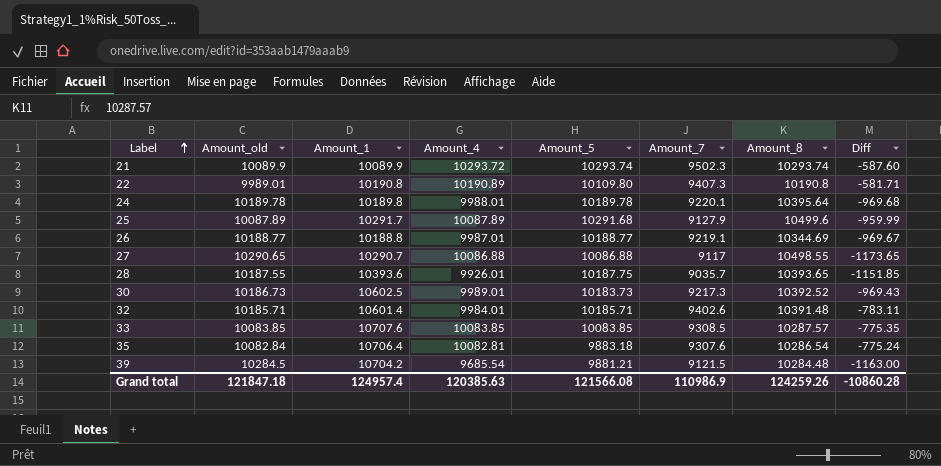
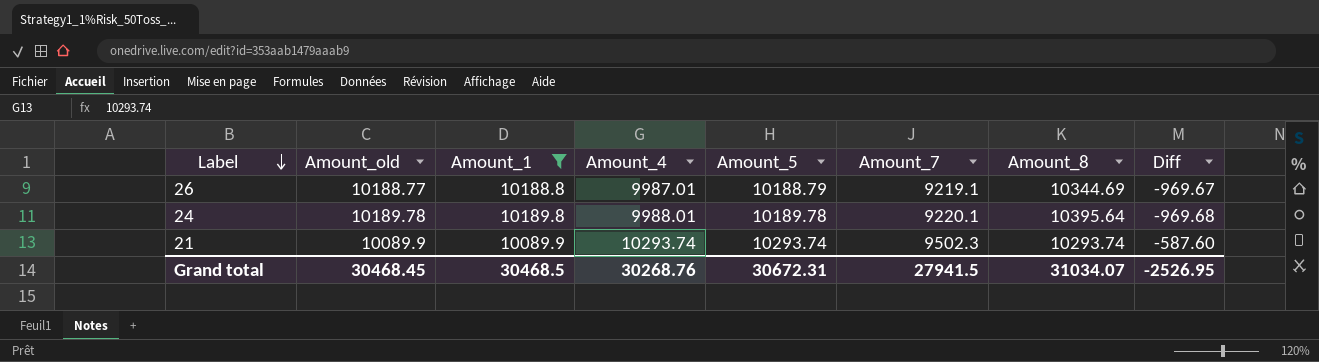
filter: none -> Amount_1 <= 10189.8
row order: Label ascending -> Label descending
26 | Amount_5: 10188.77 -> 10188.79
21 | Amount_4: 10293.72 -> 10293.74
Grand total | Amount_old: 121847.18 -> 30468.45
Grand total | Amount_1: 124957.4 -> 30468.5
Grand total | Amount_4: 120385.63 -> 30268.76
Grand total | Amount_5: 121566.08 -> 30672.31
Grand total | Amount_7: 110986.9 -> 27941.5
Grand total | Amount_8: 124259.26 -> 31034.07
Grand total | Diff: -10860.28 -> -2526.95

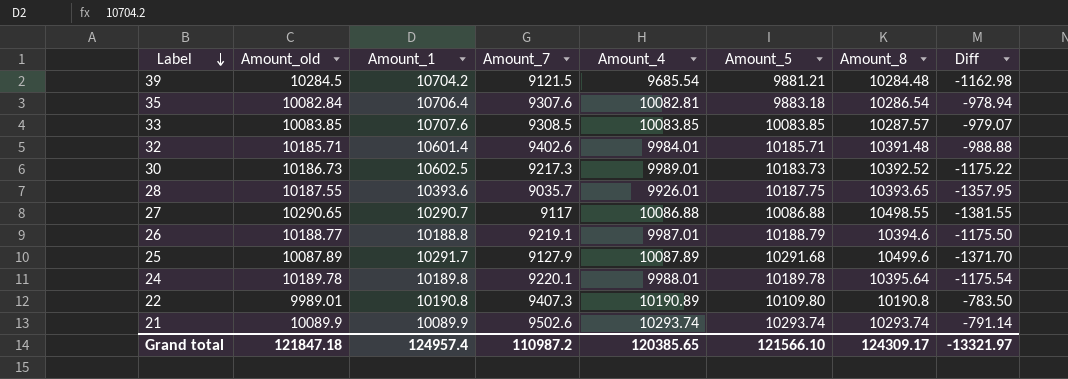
filter: Amount_1 <= 10189.8 -> none
column Amount_7 | position: 6 -> 4
column Diff | formula: [Amount_7] - [Amount_old] -> [Amount_7] - [Amount_8]
26 | Amount_8: 10344.69 -> 10394.6
21 | Amount_7: 9502.3 -> 9502.6
Grand total | Amount_old: 30468.45 -> 121847.18
Grand total | Amount_1: 30468.5 -> 124957.4
Grand total | Amount_7: 27941.5 -> 110987.2
Grand total | Amount_4: 30268.76 -> 120385.65
Grand total | Amount_5: 30672.31 -> 121566.10
Grand total | Amount_8: 31034.07 -> 124309.17
Grand total | Diff: -2526.95 -> -13321.97

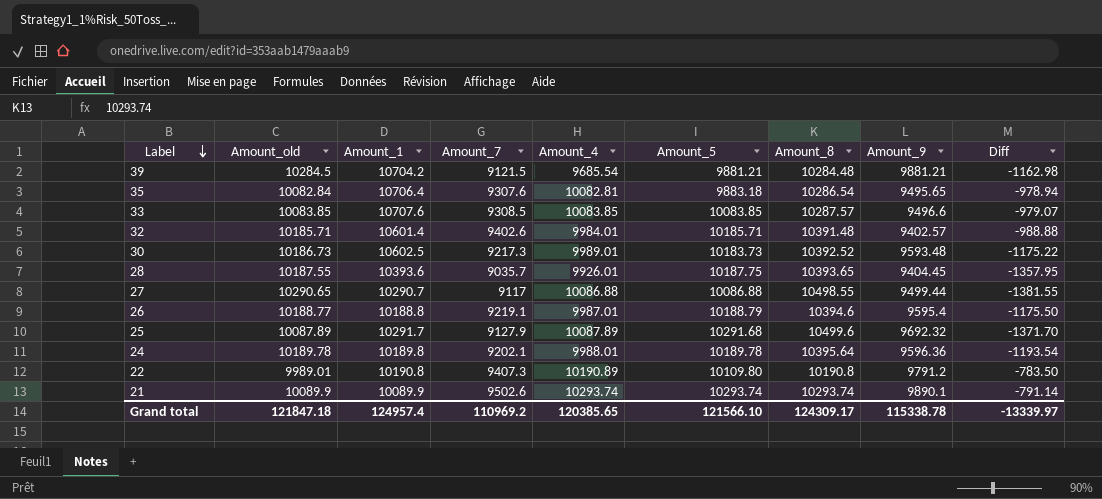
column Amount_9 | position: none -> 8
24 | Amount_7: 9220.1 -> 9202.1
24 | Diff: -1175.54 -> -1193.54
Grand total | Amount_7: 110987.2 -> 110969.2
Grand total | Diff: -13321.97 -> -13339.97

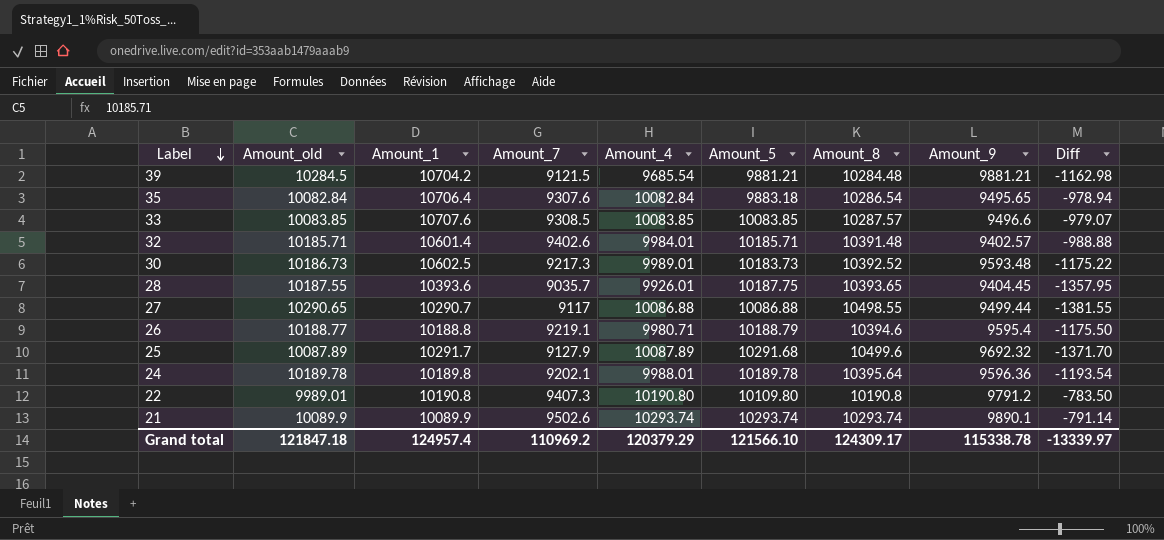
35 | Amount_4: 10082.81 -> 10082.84
26 | Amount_4: 9987.01 -> 9980.71
22 | Amount_4: 10190.89 -> 10190.80
Grand total | Amount_4: 120385.65 -> 120379.29

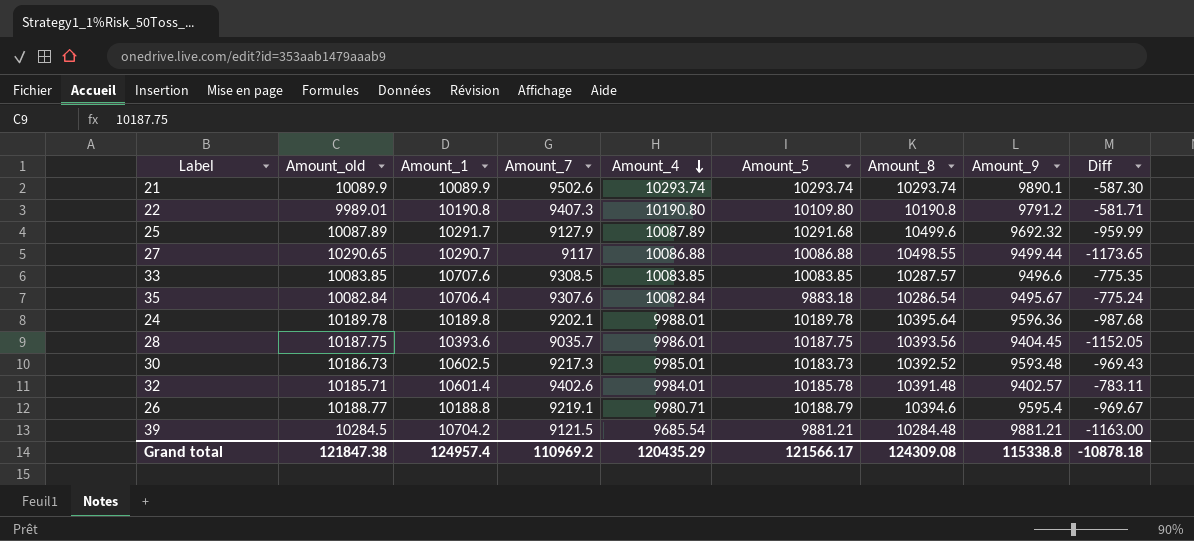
row order: Label descending -> Amount_4 descending
column Diff | formula: [Amount_7] - [Amount_8] -> [Amount_7] - [Amount_old]
35 | Amount_9: 9495.65 -> 9495.67
28 | Amount_old: 10187.55 -> 10187.75
28 | Amount_4: 9926.01 -> 9986.01
28 | Amount_8: 10393.65 -> 10393.56
30 | Amount_4: 9989.01 -> 9985.01
32 | Amount_5: 10185.71 -> 10185.78
Grand total | Amount_old: 121847.18 -> 121847.38
Grand total | Amount_4: 120379.29 -> 120435.29
Grand total | Amount_5: 121566.10 -> 121566.17
Grand total | Amount_8: 124309.17 -> 124309.08
Grand total | Amount_9: 115338.78 -> 115338.8
Grand total | Diff: -13339.97 -> -10878.18

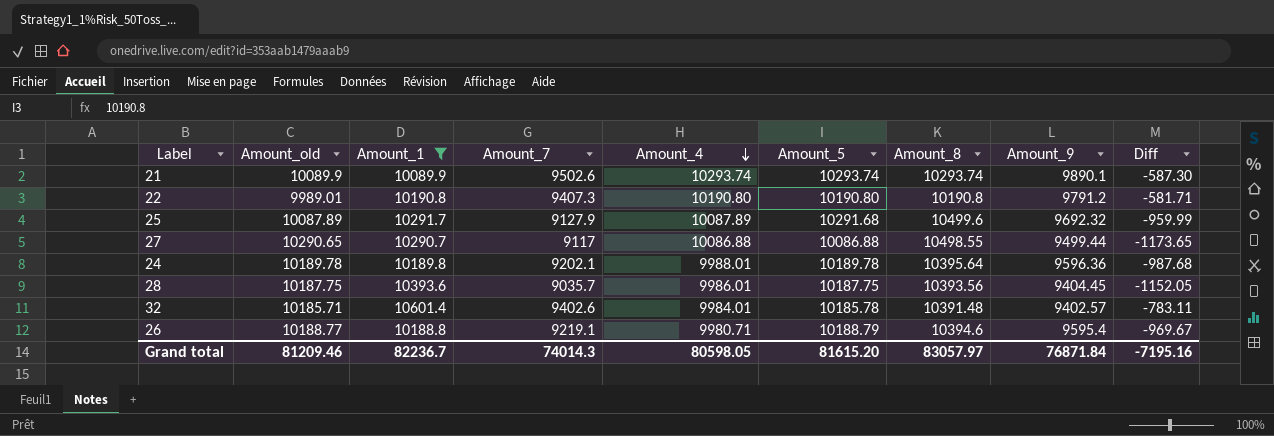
filter: none -> Amount_1 <= 10601.4
22 | Amount_5: 10109.80 -> 10190.80
Grand total | Amount_old: 121847.38 -> 81209.46
Grand total | Amount_1: 124957.4 -> 82236.7
Grand total | Amount_7: 110969.2 -> 74014.3
Grand total | Amount_4: 120435.29 -> 80598.05
Grand total | Amount_5: 121566.17 -> 81615.20
Grand total | Amount_8: 124309.08 -> 83057.97
Grand total | Amount_9: 115338.8 -> 76871.84
Grand total | Diff: -10878.18 -> -7195.16

